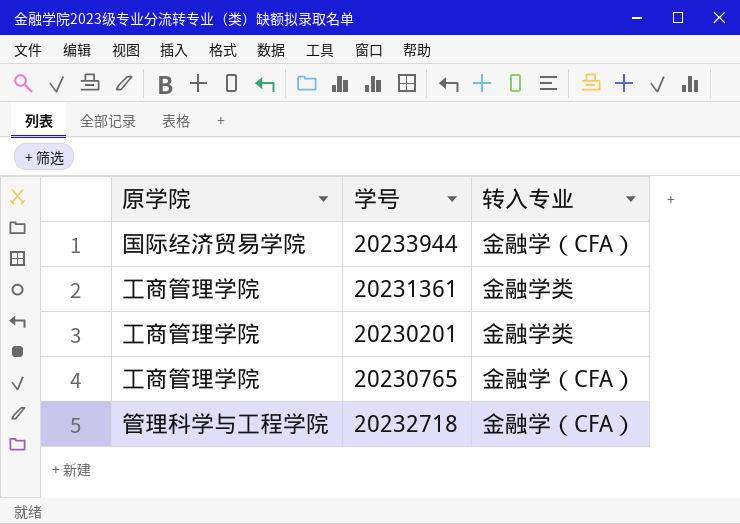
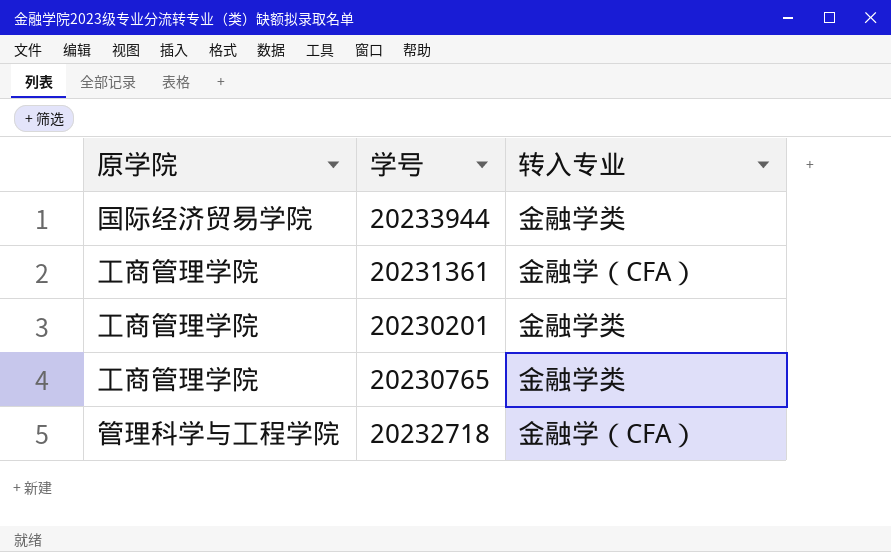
20233944 | 转入专业: 金融学（CFA） -> 金融学类
20231361 | 转入专业: 金融学类 -> 金融学（CFA）
20230765 | 转入专业: 金融学（CFA） -> 金融学类

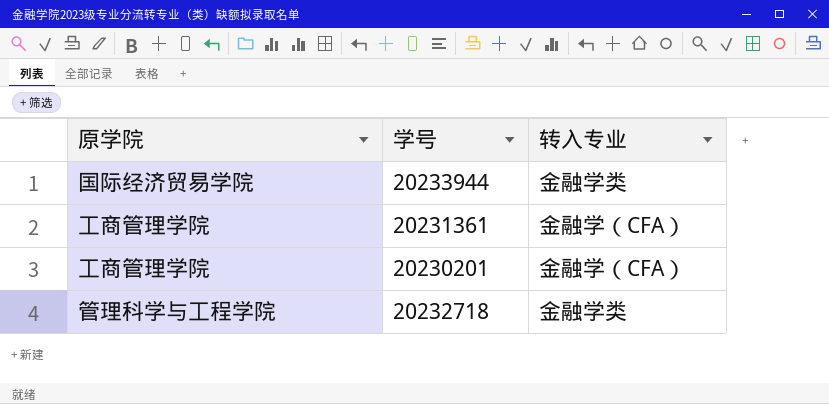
row 20230765: 工商管理学院 | 金融学类 -> none
20230201 | 转入专业: 金融学类 -> 金融学（CFA）
20232718 | 转入专业: 金融学（CFA） -> 金融学类

